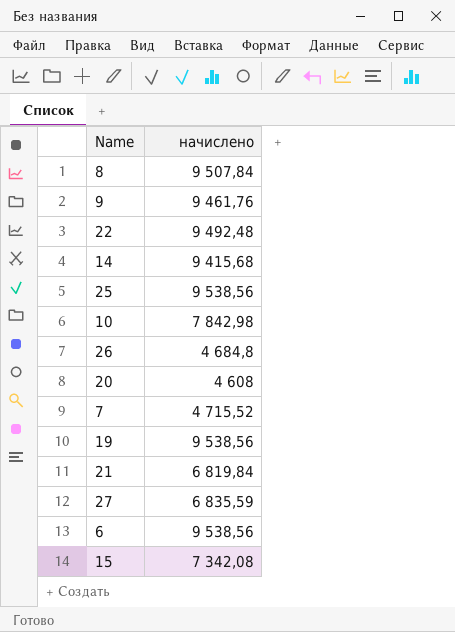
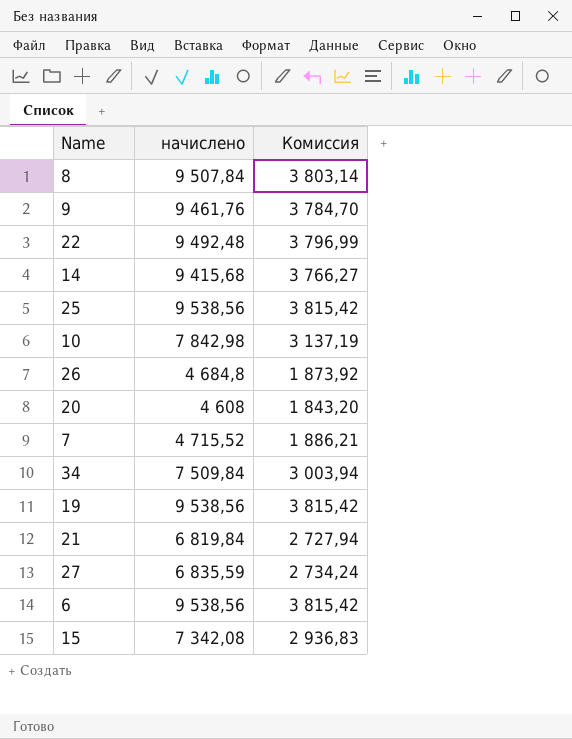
column Комиссия | formula: none -> [начислено] * 0,4
row 34: none -> 7 509,84 | 3 003,94

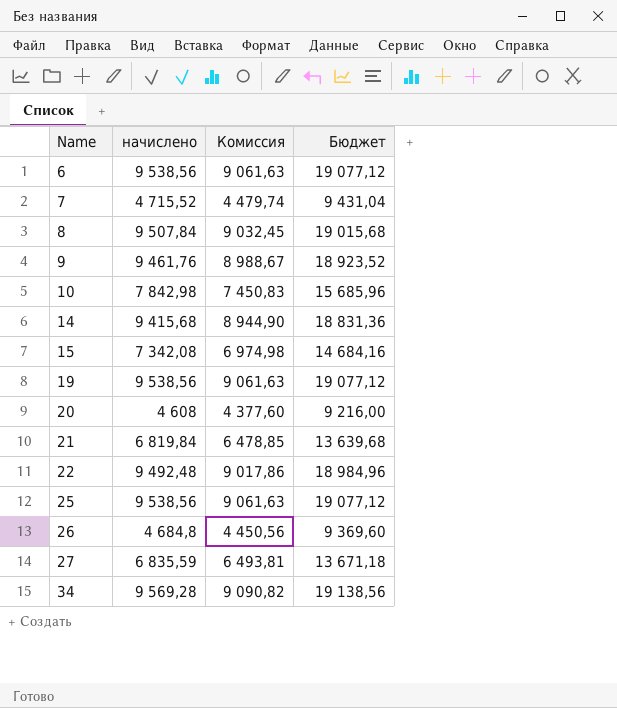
row order: none -> Name ascending
column Комиссия | formula: [начислено] * 0,4 -> [начислено] * 0,95
column Бюджет | formula: none -> [начислено] * 2
34 | начислено: 7 509,84 -> 9 569,28

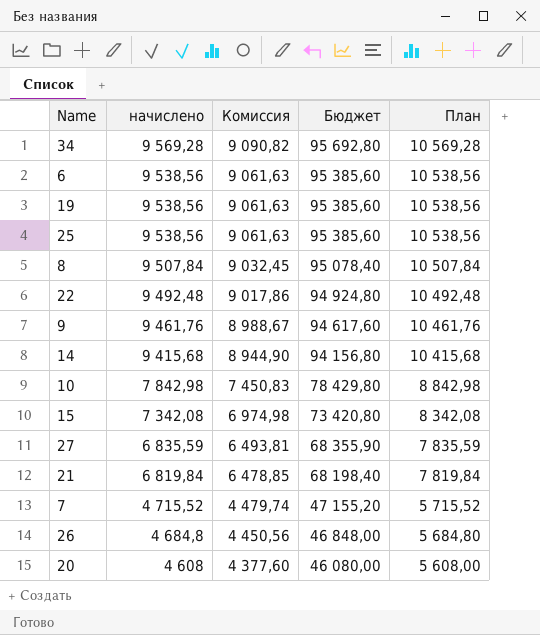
row order: Name ascending -> начислено descending
column Бюджет | formula: [начислено] * 2 -> [начислено] * 10
column План | formula: none -> [начислено] + 1000

